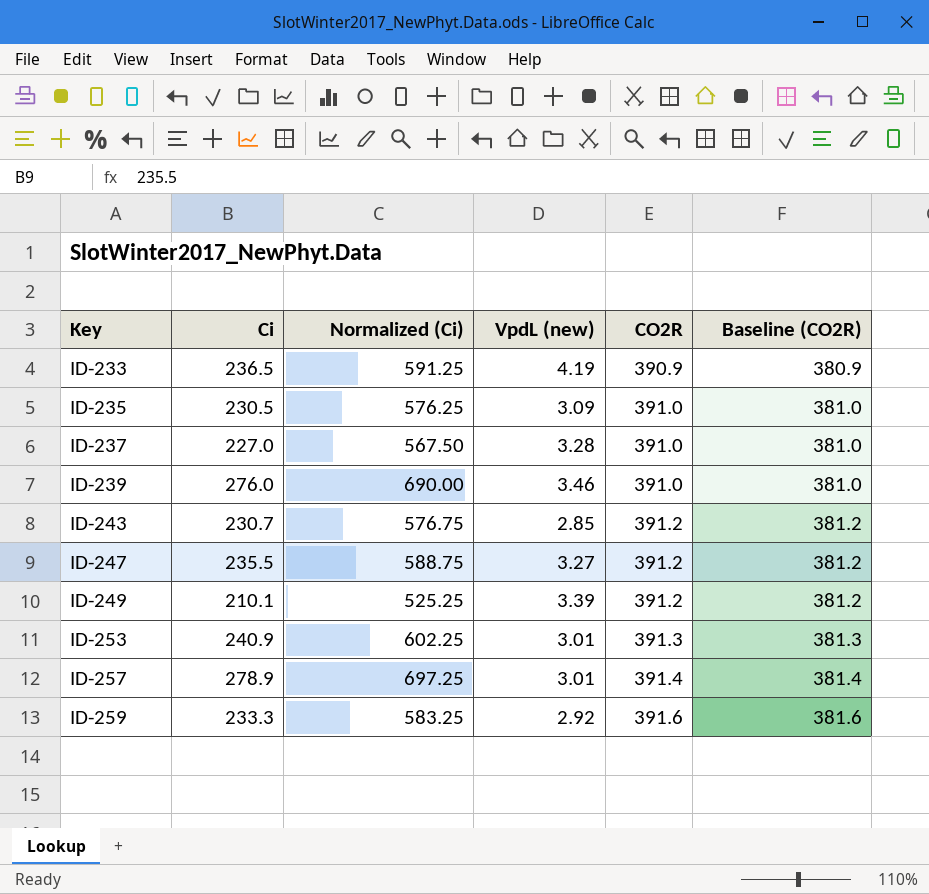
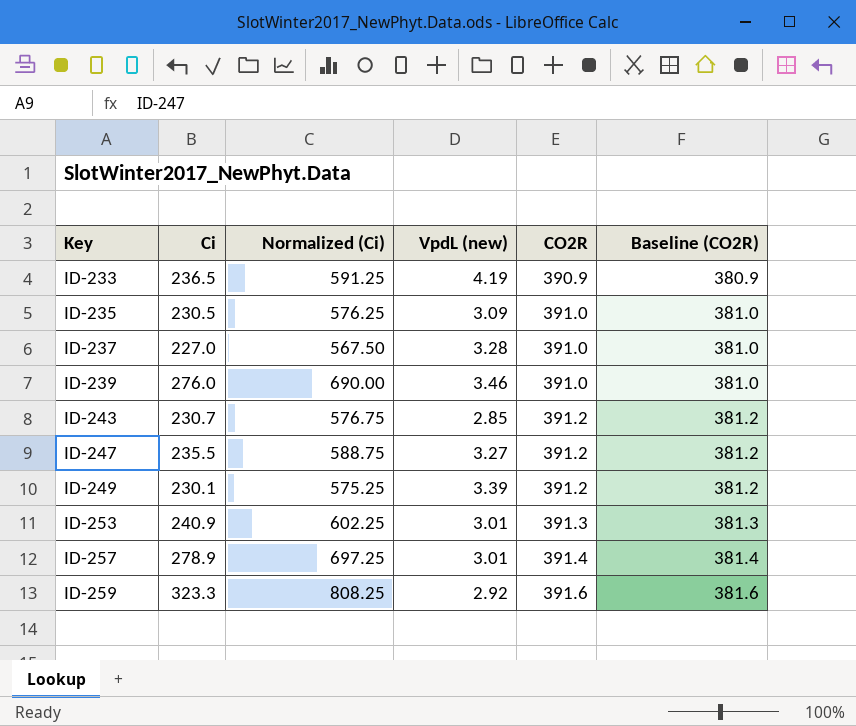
ID-249 | Ci: 210.1 -> 230.1
ID-249 | Normalized (Ci): 525.25 -> 575.25
ID-259 | Ci: 233.3 -> 323.3
ID-259 | Normalized (Ci): 583.25 -> 808.25

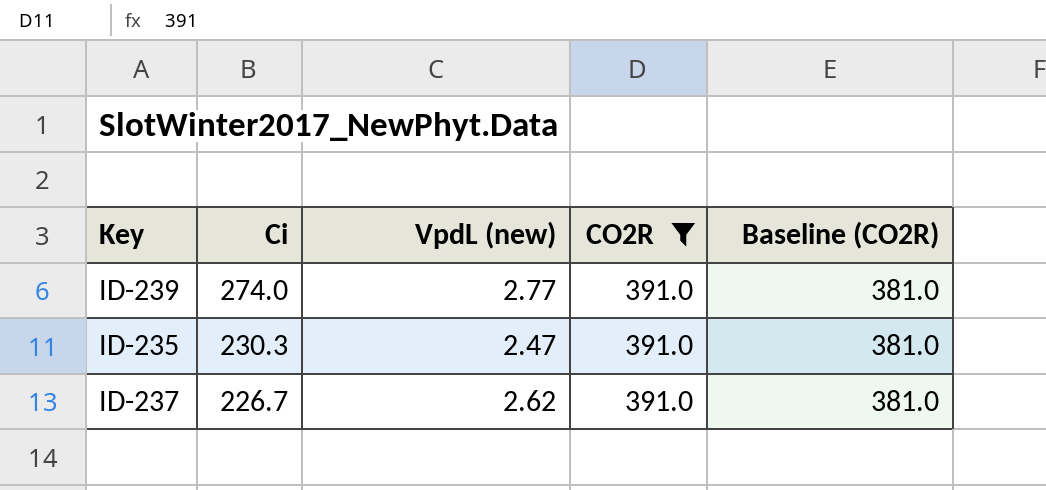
filter: none -> CO2R = 391.0
row order: Key ascending -> Ci descending
column Normalized (Ci) | formula: [Ci] * 2.5 -> none
ID-239 | Ci: 276.0 -> 274.0
ID-239 | VpdL (new): 3.46 -> 2.77
ID-235 | Ci: 230.5 -> 230.3
ID-235 | VpdL (new): 3.09 -> 2.47
ID-237 | Ci: 227.0 -> 226.7
ID-237 | VpdL (new): 3.28 -> 2.62

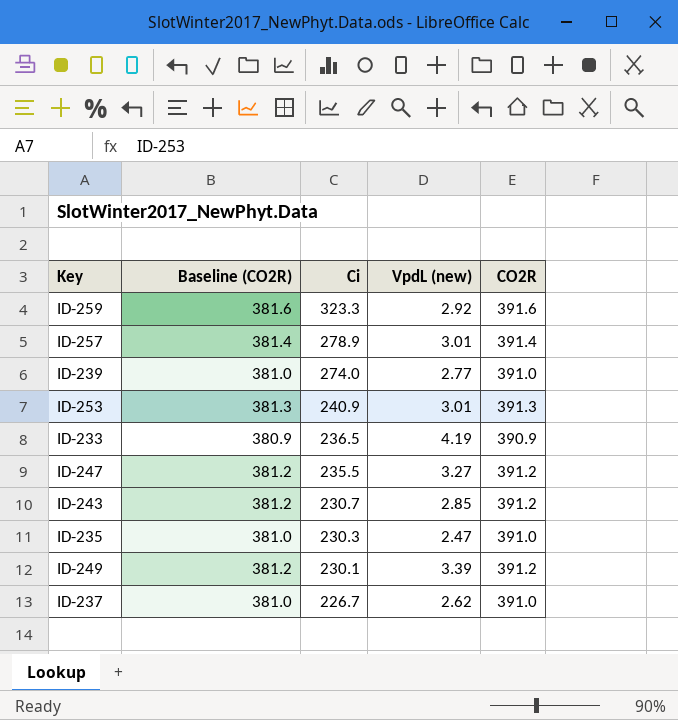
filter: CO2R = 391.0 -> none
column Baseline (CO2R) | position: 5 -> 2

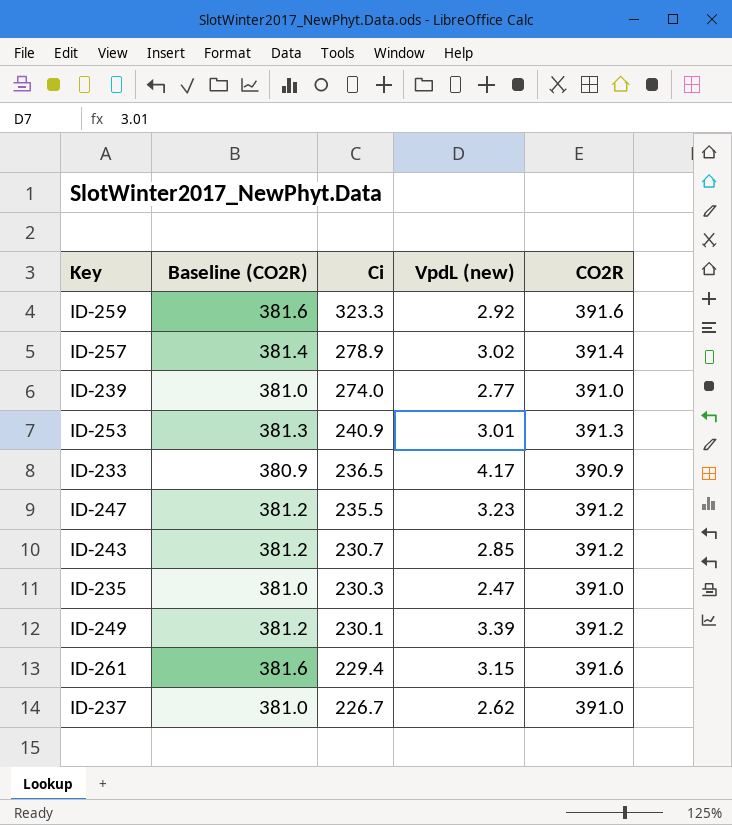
ID-257 | VpdL (new): 3.01 -> 3.02
ID-233 | VpdL (new): 4.19 -> 4.17
ID-247 | VpdL (new): 3.27 -> 3.23
row ID-261: none -> 381.6 | 229.4 | 3.15 | 391.6

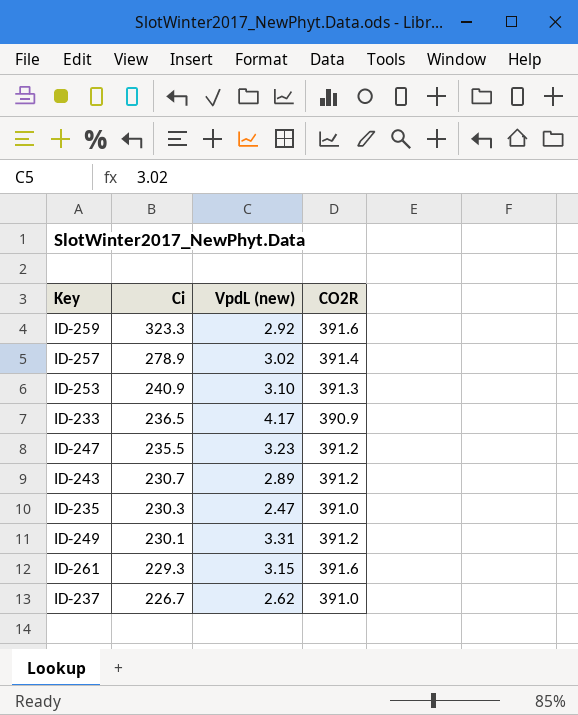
column Baseline (CO2R) | formula: [CO2R] - 10 -> none
row ID-239: 381.0 | 274.0 | 2.77 | 391.0 -> none
ID-253 | VpdL (new): 3.01 -> 3.10
ID-243 | VpdL (new): 2.85 -> 2.89
ID-249 | VpdL (new): 3.39 -> 3.31
ID-261 | Ci: 229.4 -> 229.3

